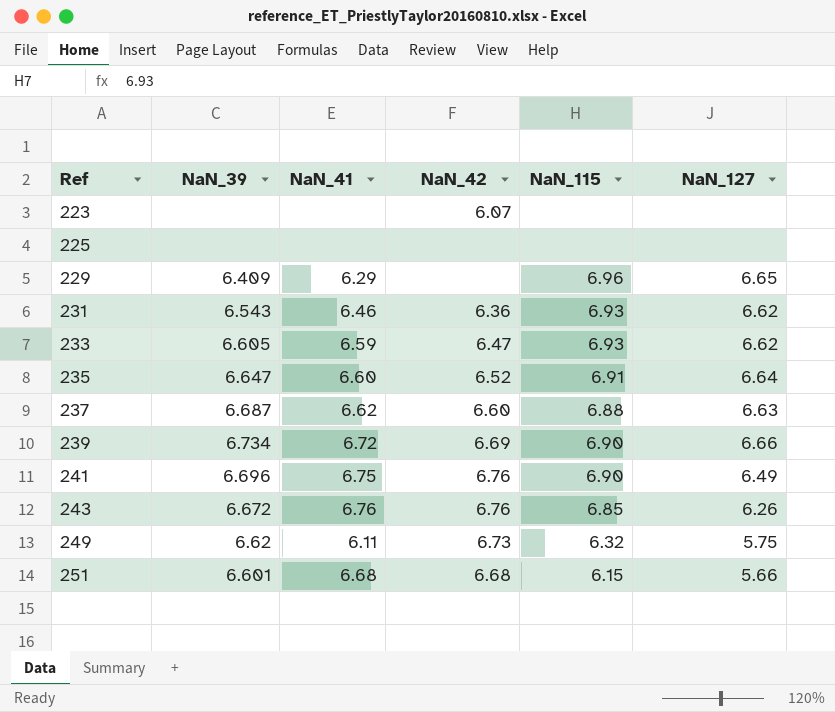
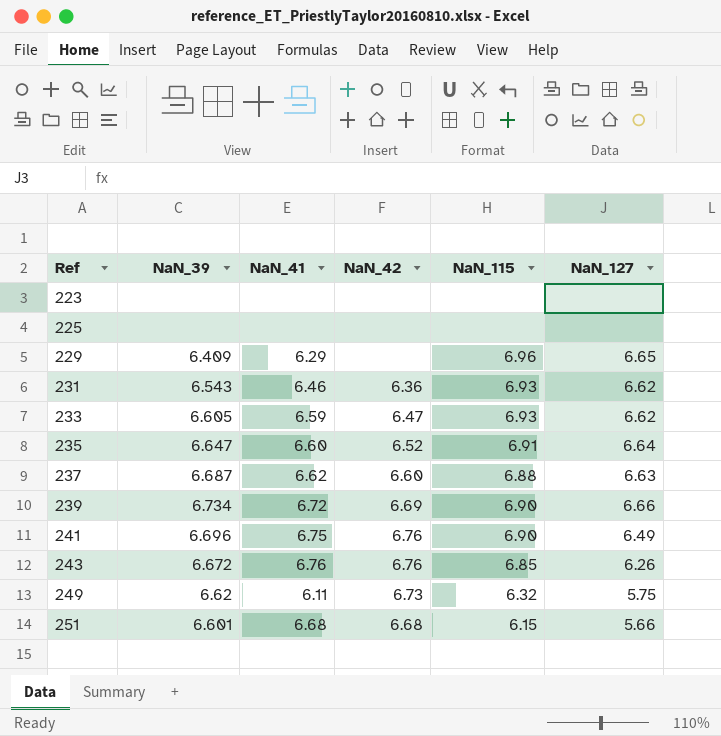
223 | NaN_42: 6.07 -> none

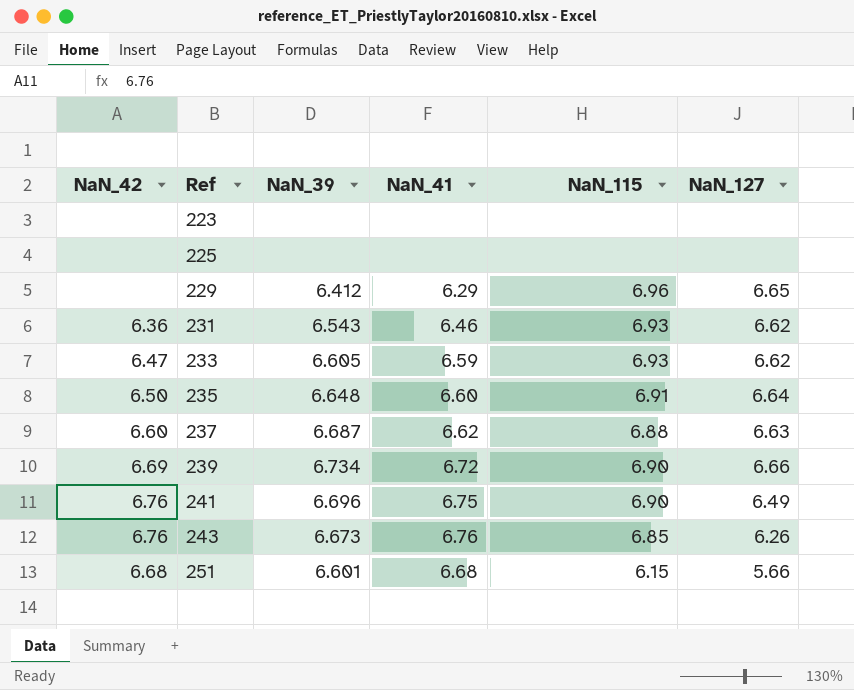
column NaN_42 | position: 4 -> 1
row 249: 6.62 | 6.11 | 6.73 | 6.32 | 5.75 -> none
229 | NaN_39: 6.409 -> 6.412
235 | NaN_42: 6.52 -> 6.50
235 | NaN_39: 6.647 -> 6.648
243 | NaN_39: 6.672 -> 6.673

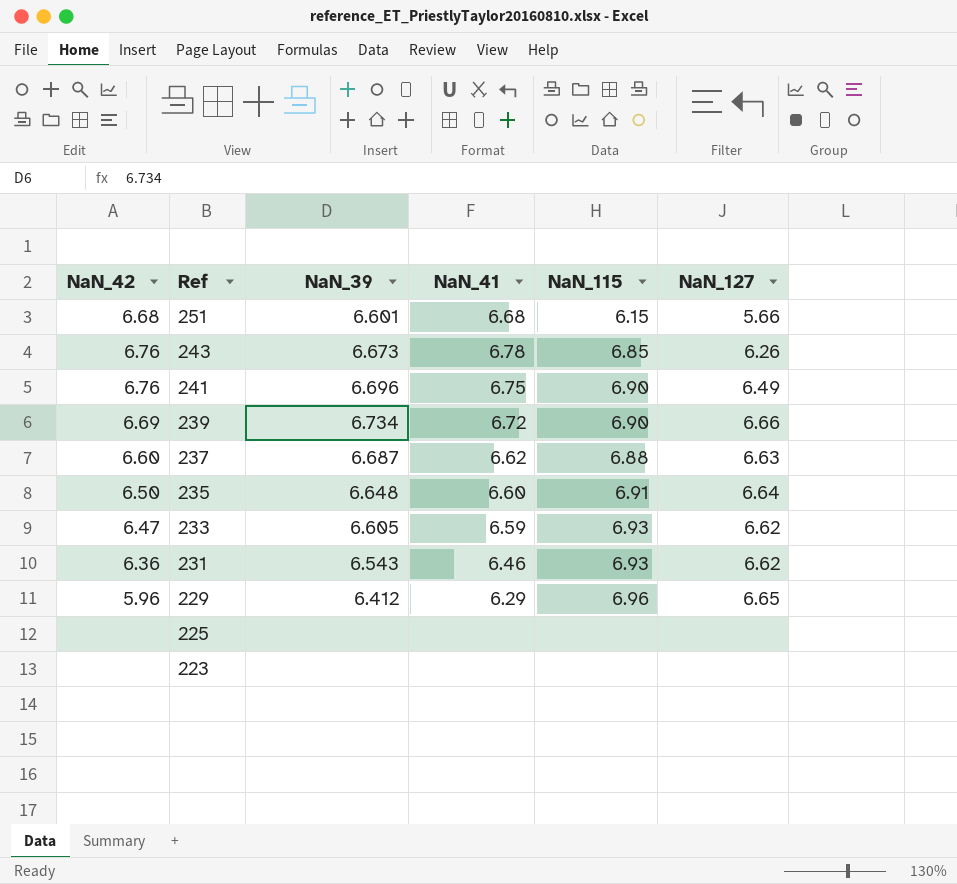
row order: Ref ascending -> Ref descending
243 | NaN_41: 6.76 -> 6.78
229 | NaN_42: none -> 5.96

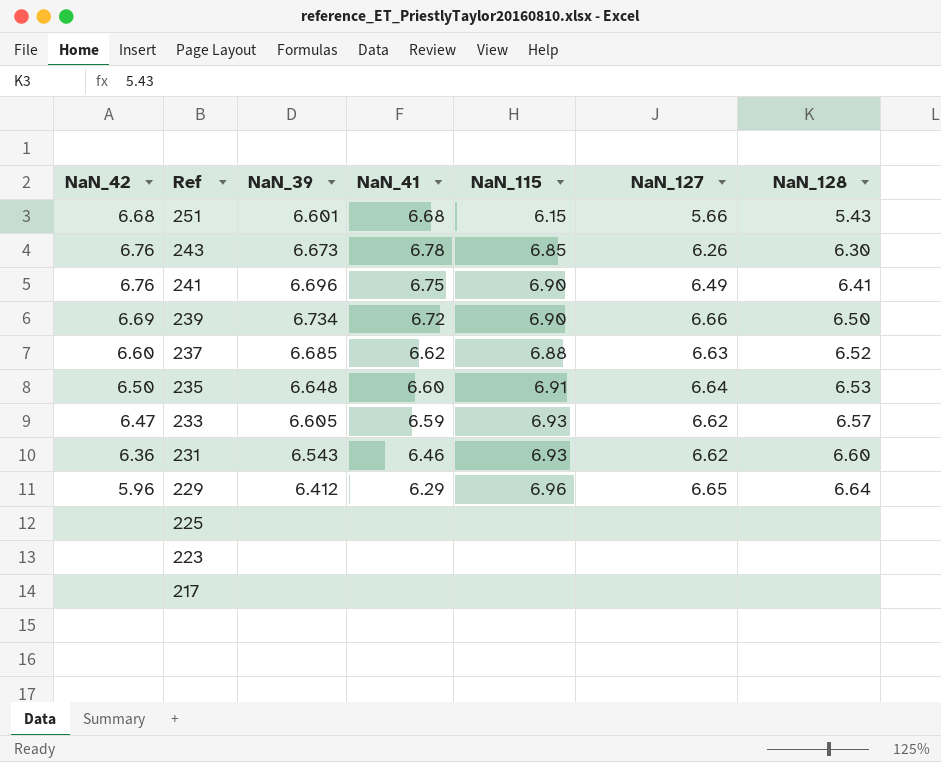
column NaN_128 | position: none -> 7
237 | NaN_39: 6.687 -> 6.685
row 217: none -> none | none | none | none | none | none

